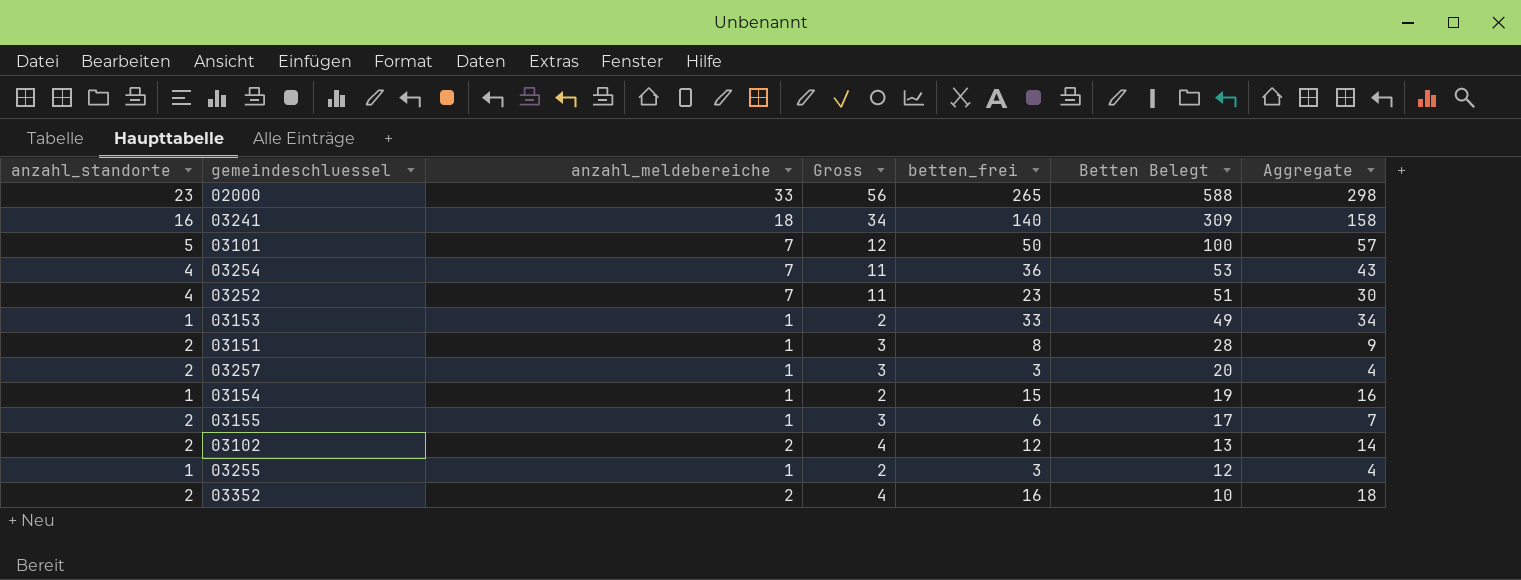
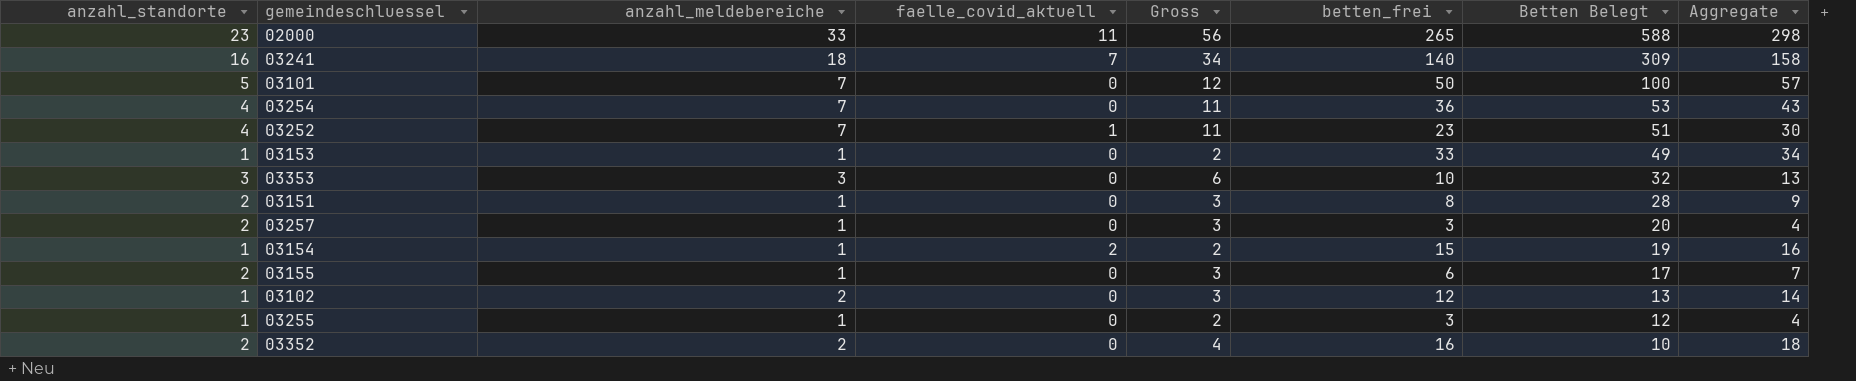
column faelle_covid_aktuell | position: none -> 4
row 03353: none -> 3 | 3 | 0 | 6 | 10 | 32 | 13
03102 | anzahl_standorte: 2 -> 1
03102 | Gross: 4 -> 3

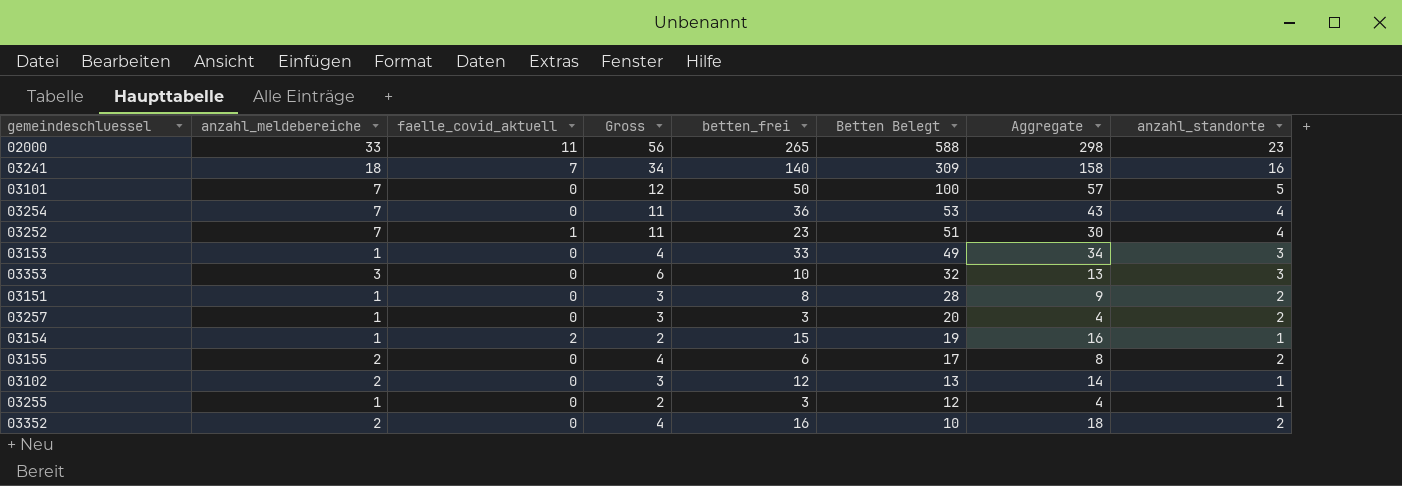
column anzahl_standorte | position: 1 -> 8
03153 | Gross: 2 -> 4
03153 | anzahl_standorte: 1 -> 3
03155 | anzahl_meldebereiche: 1 -> 2
03155 | Gross: 3 -> 4
03155 | Aggregate: 7 -> 8

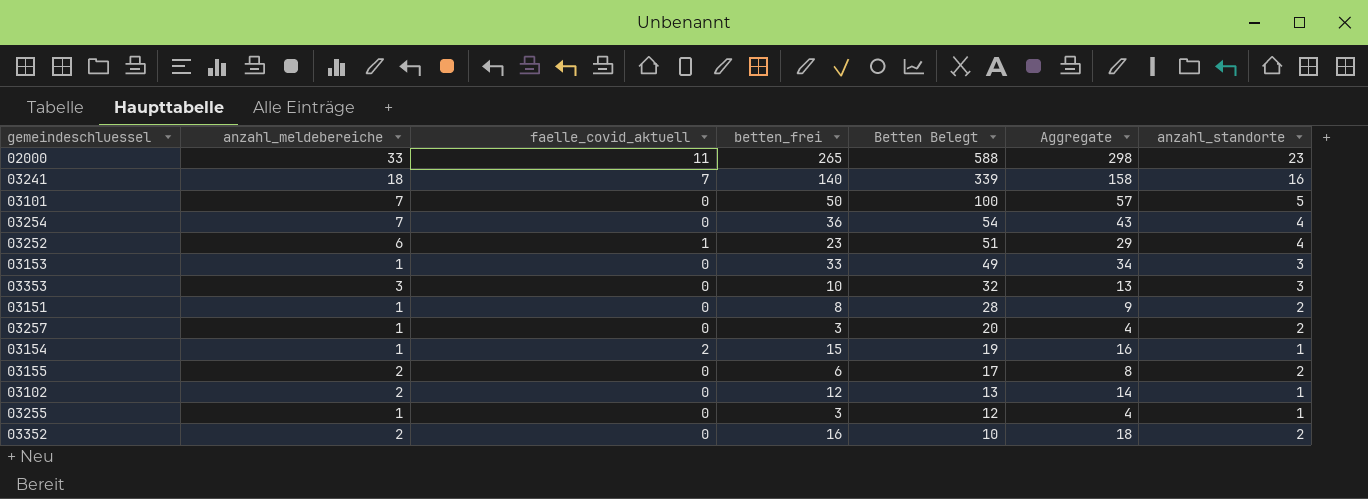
column Gross | formula: [anzahl_meldebereiche] + [anzahl_standorte] -> none
03241 | Betten Belegt: 309 -> 339
03254 | Betten Belegt: 53 -> 54
03252 | anzahl_meldebereiche: 7 -> 6
03252 | Aggregate: 30 -> 29

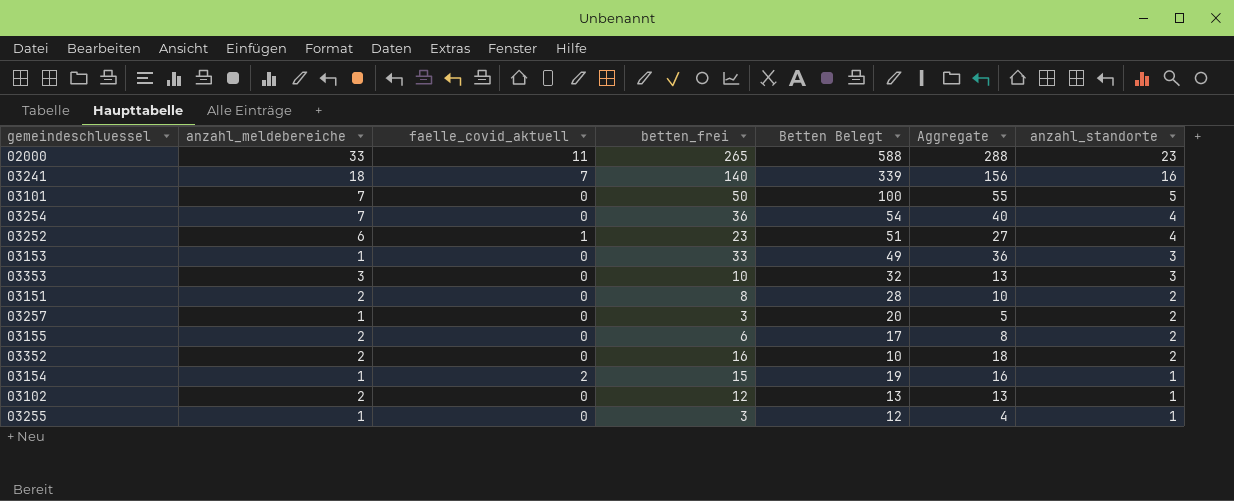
row order: Betten Belegt descending -> anzahl_standorte descending
column Aggregate | formula: [anzahl_meldebereiche] + [betten_frei] -> [betten_frei] + [anzahl_standorte]
03151 | anzahl_meldebereiche: 1 -> 2

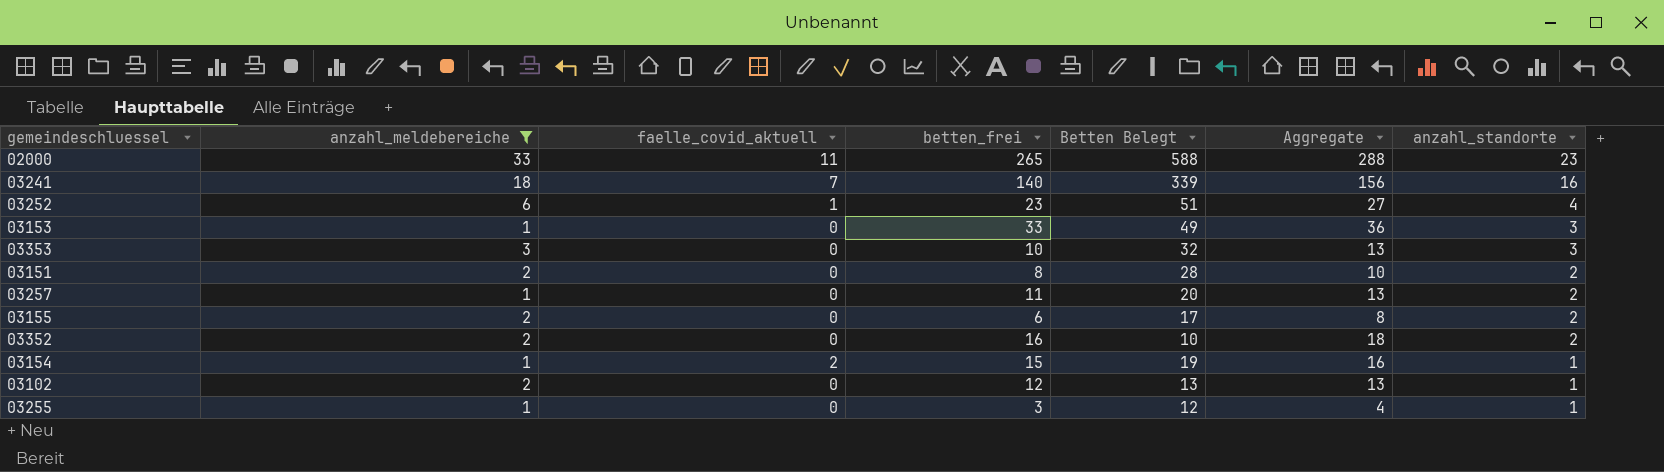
filter: none -> anzahl_meldebereiche != 7
03257 | betten_frei: 3 -> 11
03257 | Aggregate: 5 -> 13

